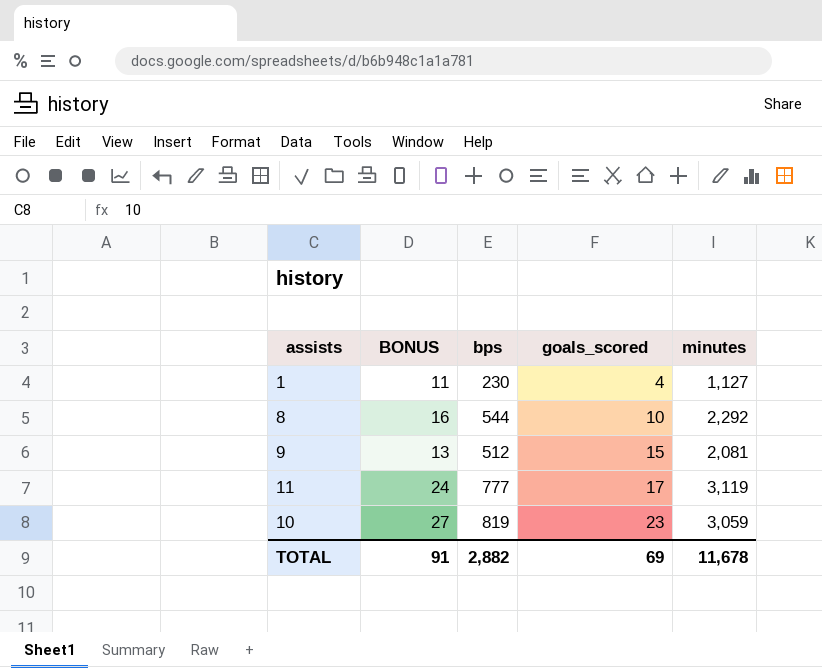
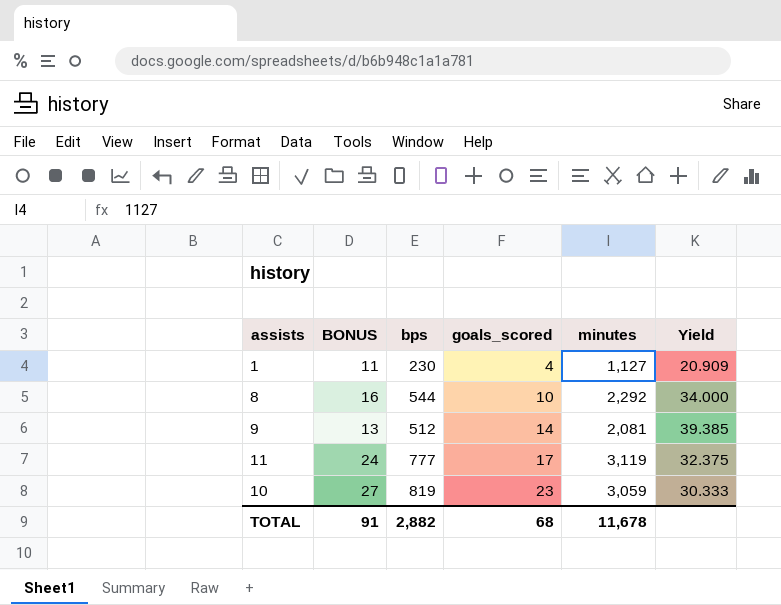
column Yield | formula: none -> [bps] / [BONUS]
9 | goals_scored: 15 -> 14
TOTAL | goals_scored: 69 -> 68

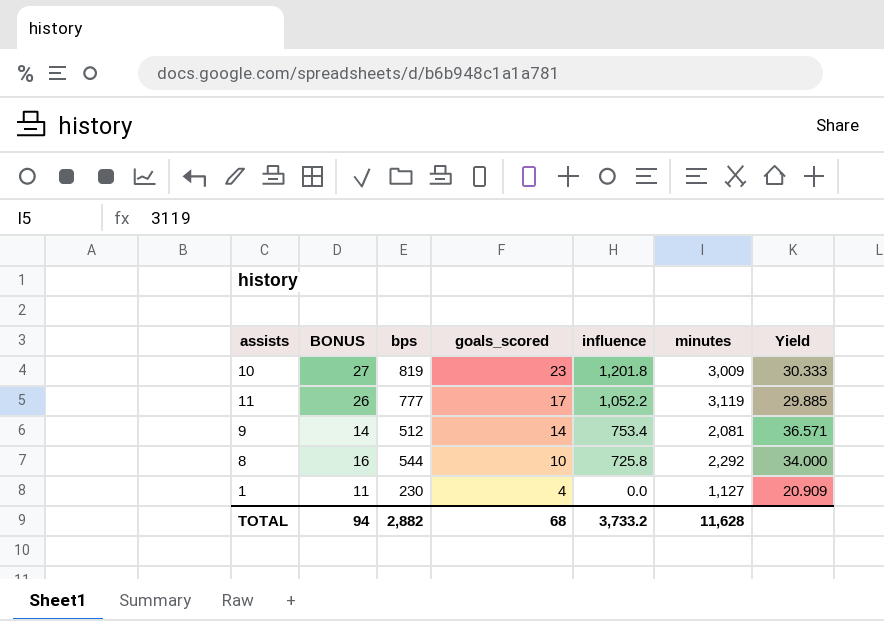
row order: goals_scored ascending -> goals_scored descending
column influence | position: none -> 5
10 | minutes: 3,059 -> 3,009
11 | BONUS: 24 -> 26
11 | Yield: 32.375 -> 29.885
9 | BONUS: 13 -> 14
9 | Yield: 39.385 -> 36.571
TOTAL | BONUS: 91 -> 94
TOTAL | minutes: 11,678 -> 11,628

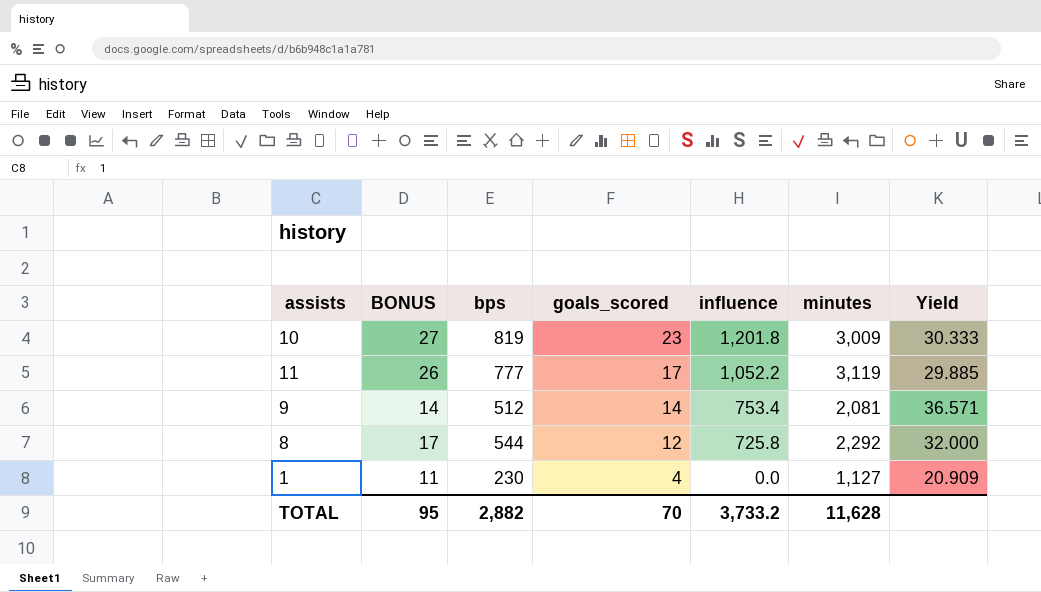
8 | BONUS: 16 -> 17
8 | goals_scored: 10 -> 12
8 | Yield: 34.000 -> 32.000
TOTAL | BONUS: 94 -> 95
TOTAL | goals_scored: 68 -> 70

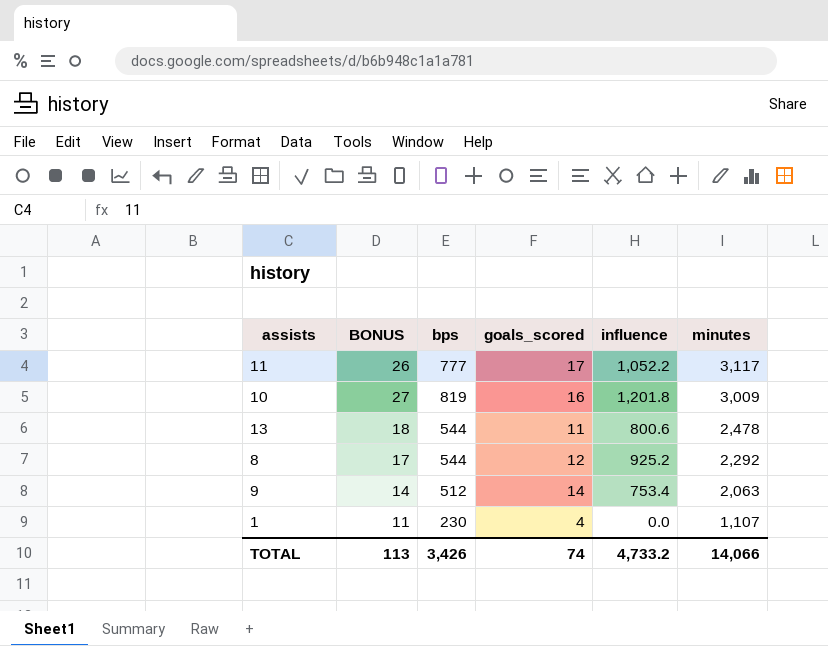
row order: goals_scored descending -> minutes descending
column Yield | formula: [bps] / [BONUS] -> none
11 | minutes: 3,119 -> 3,117
10 | goals_scored: 23 -> 16
row 13: none -> 18 | 544 | 11 | 800.6 | 2,478
8 | influence: 725.8 -> 925.2
9 | minutes: 2,081 -> 2,063
1 | minutes: 1,127 -> 1,107
TOTAL | BONUS: 95 -> 113
TOTAL | bps: 2,882 -> 3,426
TOTAL | goals_scored: 70 -> 74
TOTAL | influence: 3,733.2 -> 4,733.2
TOTAL | minutes: 11,628 -> 14,066

